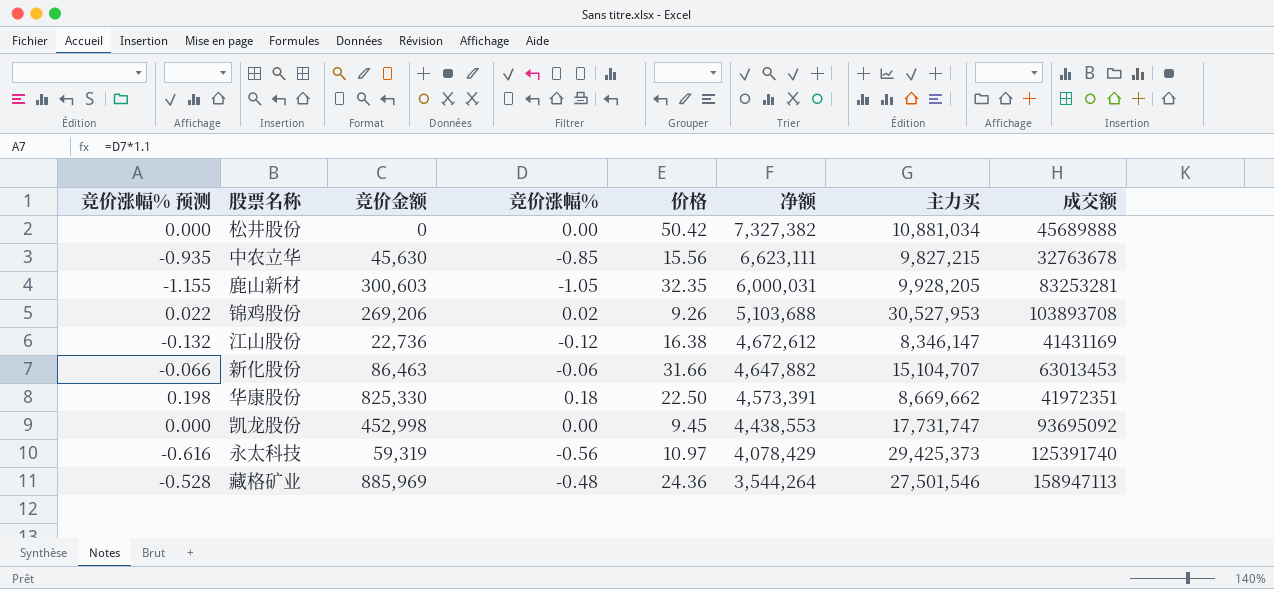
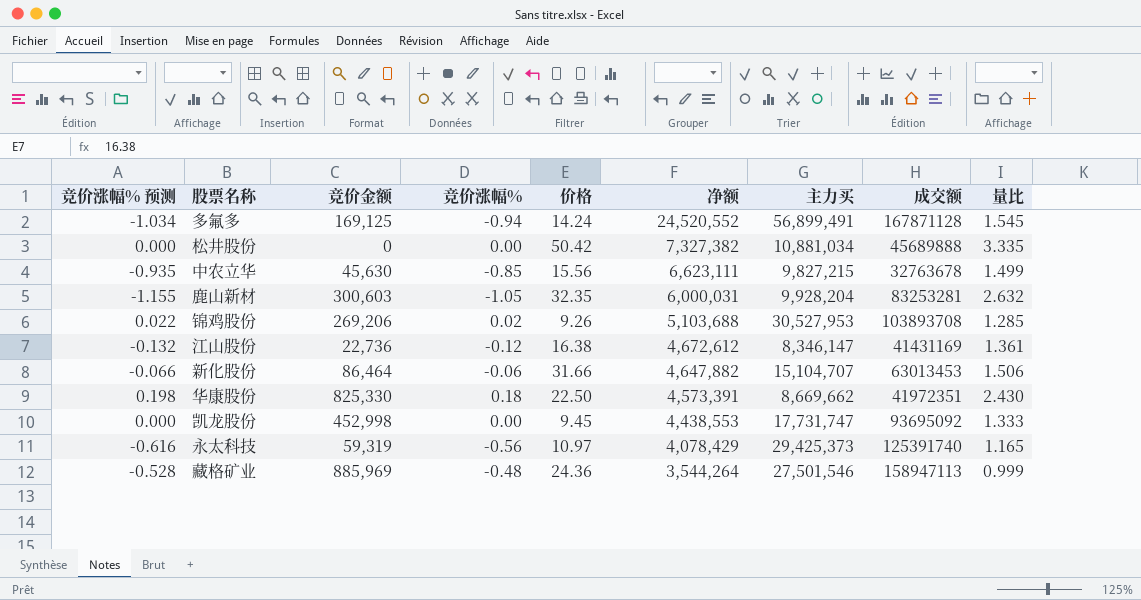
column 量比 | position: none -> 9
row 多氟多: none -> -1.034 | 169,125 | -0.94 | 14.24 | 24,520,552 | 56,899,491 | 167871128 | 1.545
鹿山新材 | 主力买: 9,928,205 -> 9,928,204
新化股份 | 竞价金额: 86,463 -> 86,464

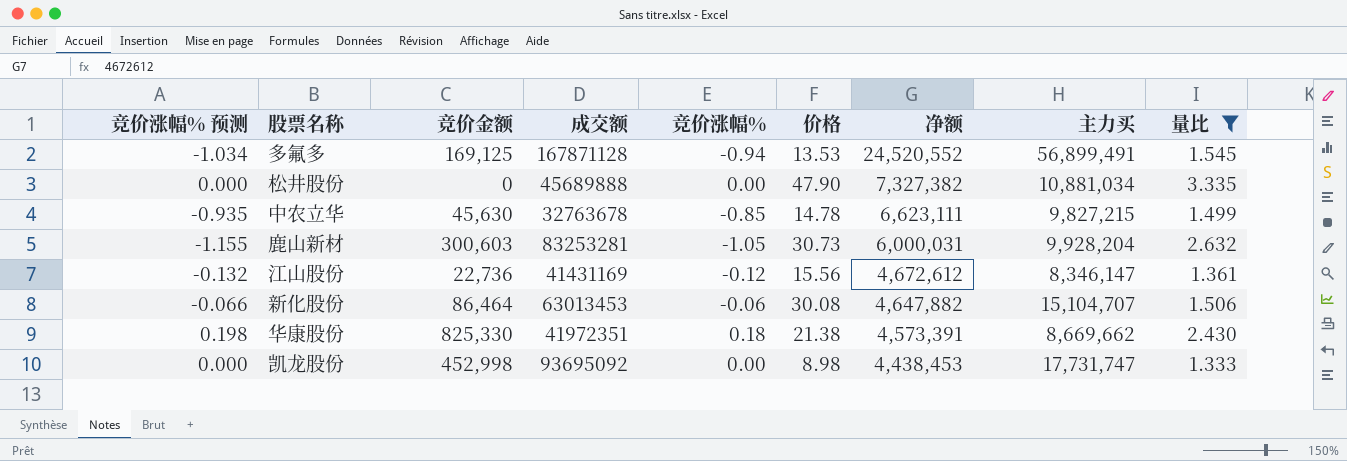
filter: none -> 量比 >= 1.333
column 成交额 | position: 8 -> 4
多氟多 | 价格: 14.24 -> 13.53
松井股份 | 价格: 50.42 -> 47.90
中农立华 | 价格: 15.56 -> 14.78
鹿山新材 | 价格: 32.35 -> 30.73
江山股份 | 价格: 16.38 -> 15.56
新化股份 | 价格: 31.66 -> 30.08
华康股份 | 价格: 22.50 -> 21.38
凯龙股份 | 价格: 9.45 -> 8.98
凯龙股份 | 净额: 4,438,553 -> 4,438,453

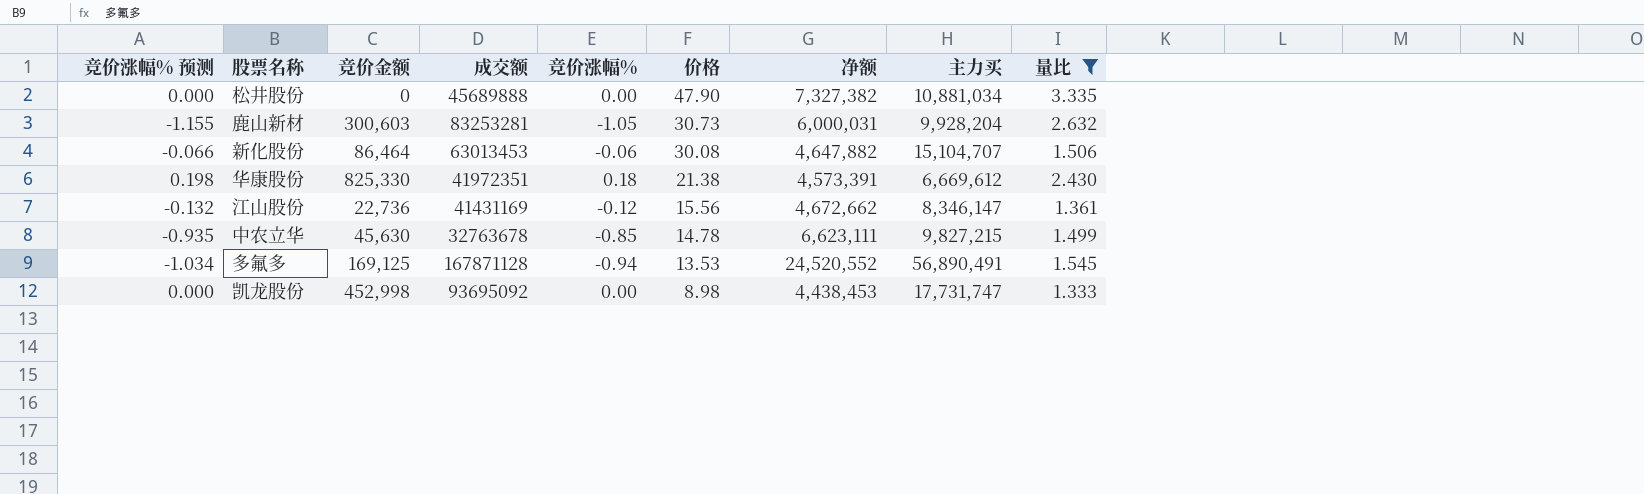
row order: 净额 descending -> 价格 descending
华康股份 | 主力买: 8,669,662 -> 6,669,612
江山股份 | 净额: 4,672,612 -> 4,672,662
多氟多 | 主力买: 56,899,491 -> 56,890,491

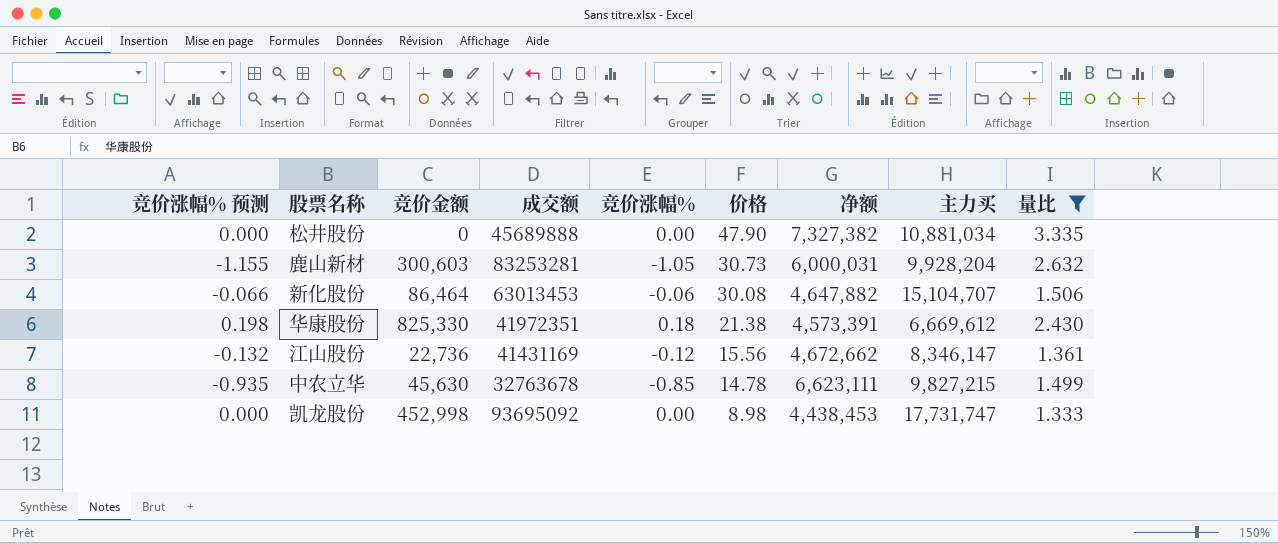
row 多氟多: -1.034 | 169,125 | 167871128 | -0.94 | 13.53 | 24,520,552 | 56,890,491 | 1.545 -> none

